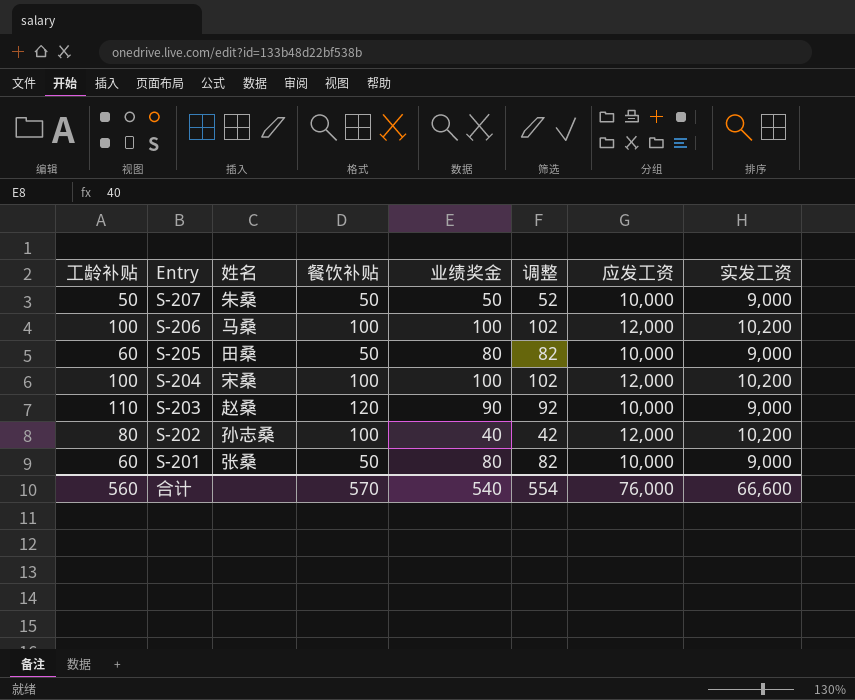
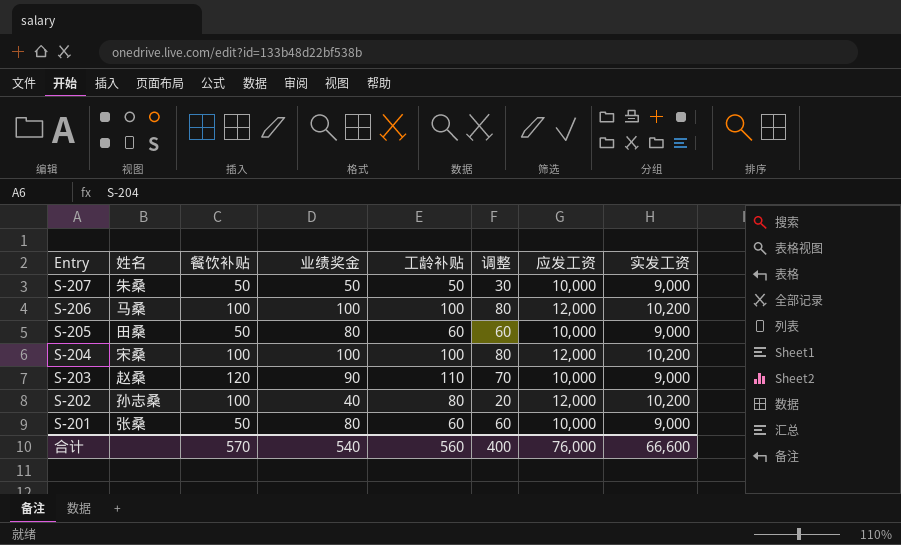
column 工龄补贴 | position: 1 -> 5
column 调整 | formula: [业绩奖金] + 2 -> [业绩奖金] - 20
合计 | 调整: 554 -> 400

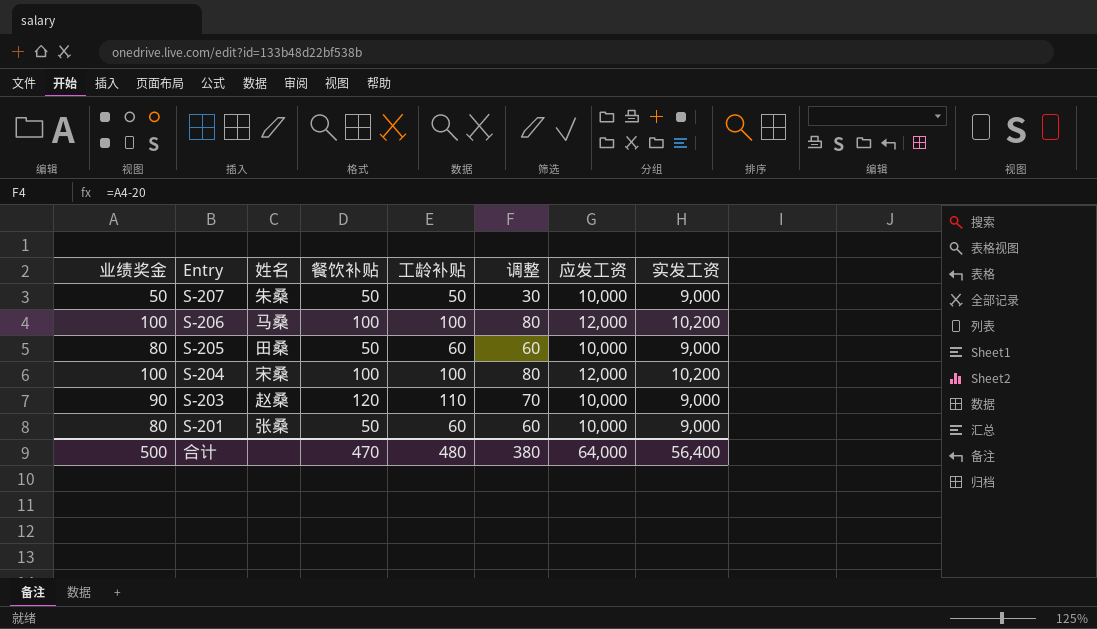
column 业绩奖金 | position: 4 -> 1
row S-202: 孙志桑 | 100 | 40 | 80 | 20 | 12,000 | 10,200 -> none
合计 | 业绩奖金: 540 -> 500
合计 | 餐饮补贴: 570 -> 470
合计 | 工龄补贴: 560 -> 480
合计 | 调整: 400 -> 380
合计 | 应发工资: 76,000 -> 64,000
合计 | 实发工资: 66,600 -> 56,400

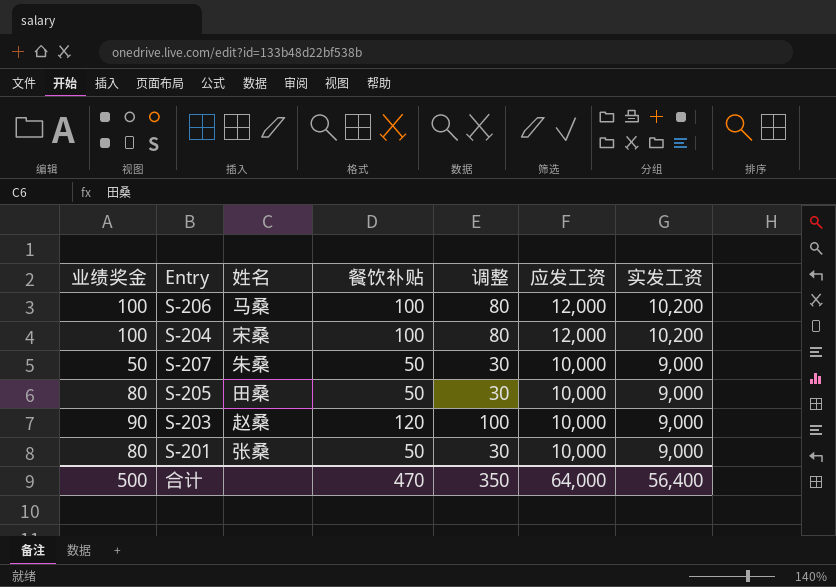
row order: Entry descending -> 应发工资 descending
column 工龄补贴 | position: 5 -> none
column 调整 | formula: [业绩奖金] - 20 -> [餐饮补贴] - 20
合计 | 调整: 380 -> 350

